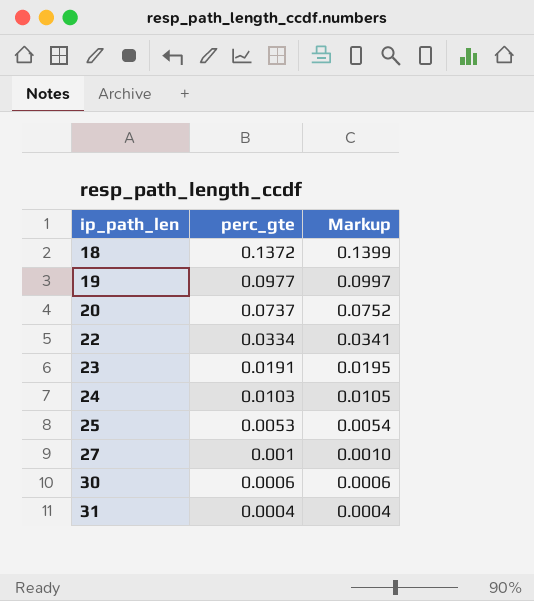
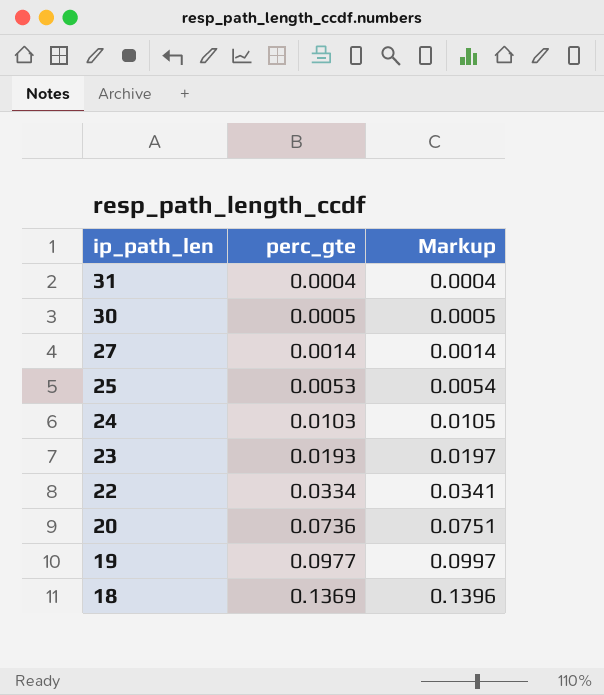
row order: ip_path_len ascending -> ip_path_len descending
30 | perc_gte: 0.0006 -> 0.0005
30 | Markup: 0.0006 -> 0.0005
27 | perc_gte: 0.001 -> 0.0014
27 | Markup: 0.0010 -> 0.0014
23 | perc_gte: 0.0191 -> 0.0193
23 | Markup: 0.0195 -> 0.0197
20 | perc_gte: 0.0737 -> 0.0736
20 | Markup: 0.0752 -> 0.0751
18 | perc_gte: 0.1372 -> 0.1369
18 | Markup: 0.1399 -> 0.1396

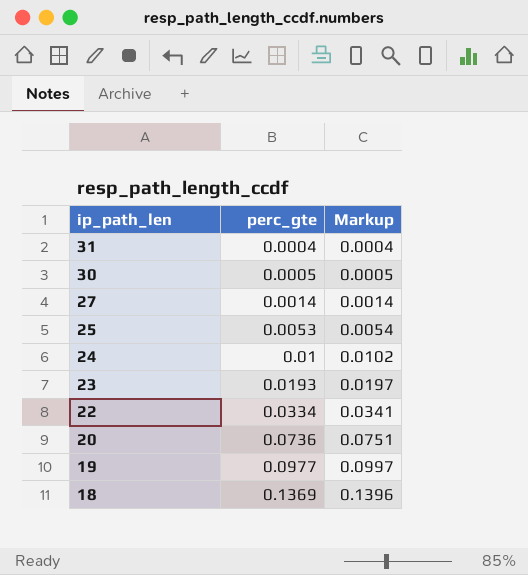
24 | perc_gte: 0.0103 -> 0.01
24 | Markup: 0.0105 -> 0.0102

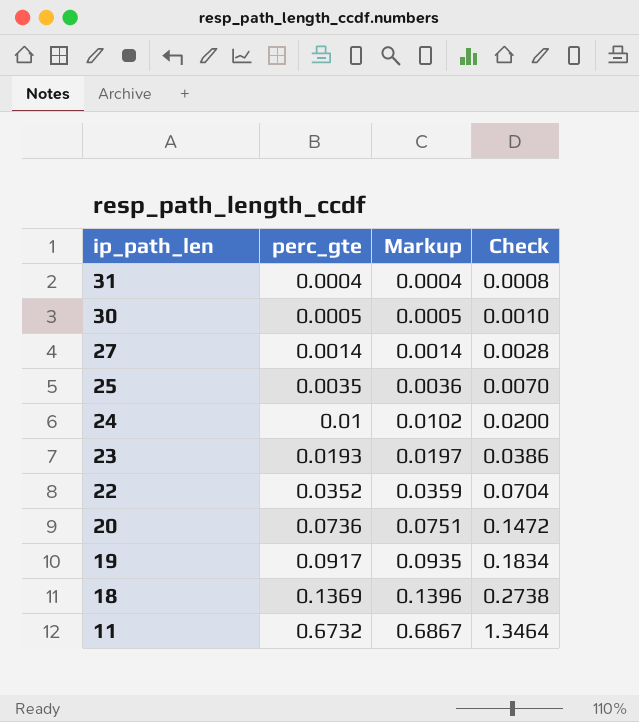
column Check | formula: none -> [perc_gte] * 2
25 | perc_gte: 0.0053 -> 0.0035
25 | Markup: 0.0054 -> 0.0036
22 | perc_gte: 0.0334 -> 0.0352
22 | Markup: 0.0341 -> 0.0359
19 | perc_gte: 0.0977 -> 0.0917
19 | Markup: 0.0997 -> 0.0935
row 11: none -> 0.6732 | 0.6867 | 1.3464

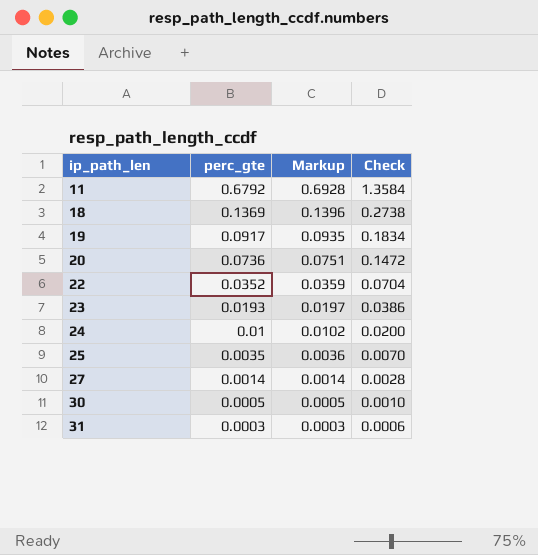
row order: ip_path_len descending -> ip_path_len ascending
11 | perc_gte: 0.6732 -> 0.6792
11 | Markup: 0.6867 -> 0.6928
11 | Check: 1.3464 -> 1.3584
31 | perc_gte: 0.0004 -> 0.0003
31 | Markup: 0.0004 -> 0.0003
31 | Check: 0.0008 -> 0.0006

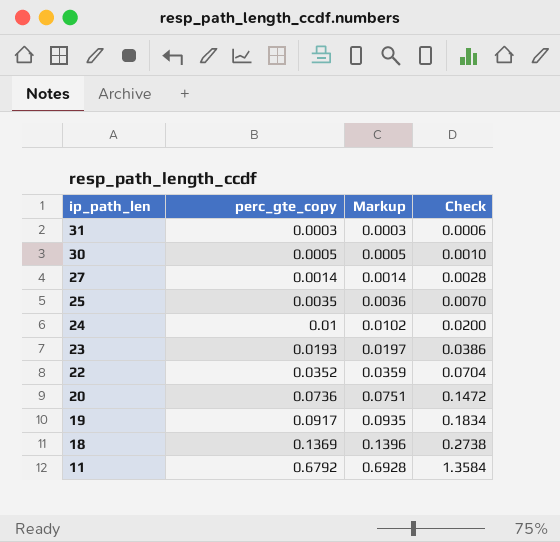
row order: ip_path_len ascending -> ip_path_len descending
column name: perc_gte -> perc_gte_copy

